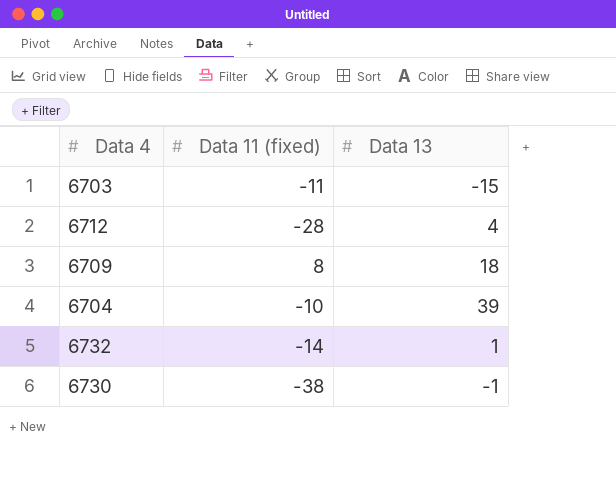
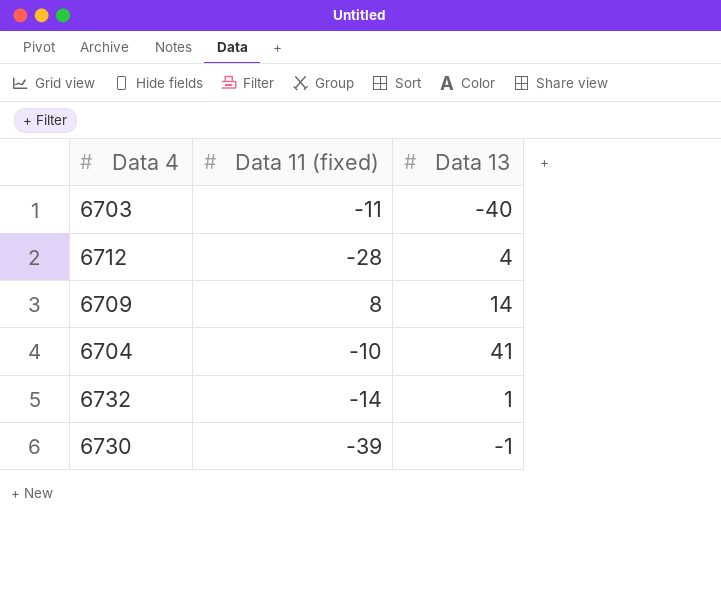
6703 | Data 13: -15 -> -40
6709 | Data 13: 18 -> 14
6704 | Data 13: 39 -> 41
6730 | Data 11 (fixed): -38 -> -39

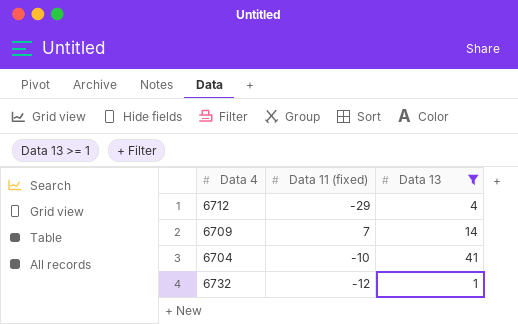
filter: none -> Data 13 >= 1
6712 | Data 11 (fixed): -28 -> -29
6709 | Data 11 (fixed): 8 -> 7
6732 | Data 11 (fixed): -14 -> -12

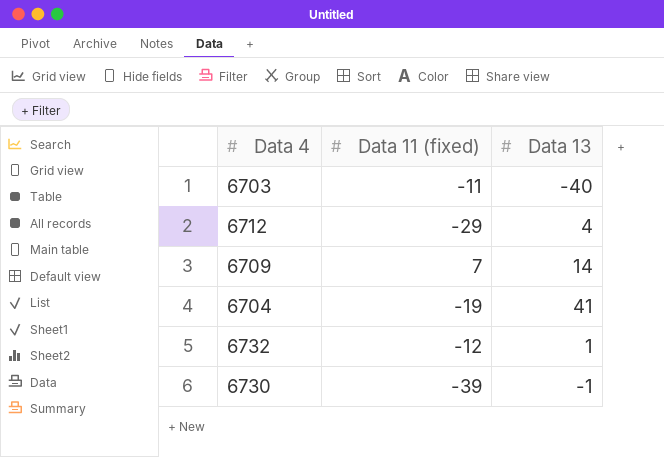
filter: Data 13 >= 1 -> none
6704 | Data 11 (fixed): -10 -> -19

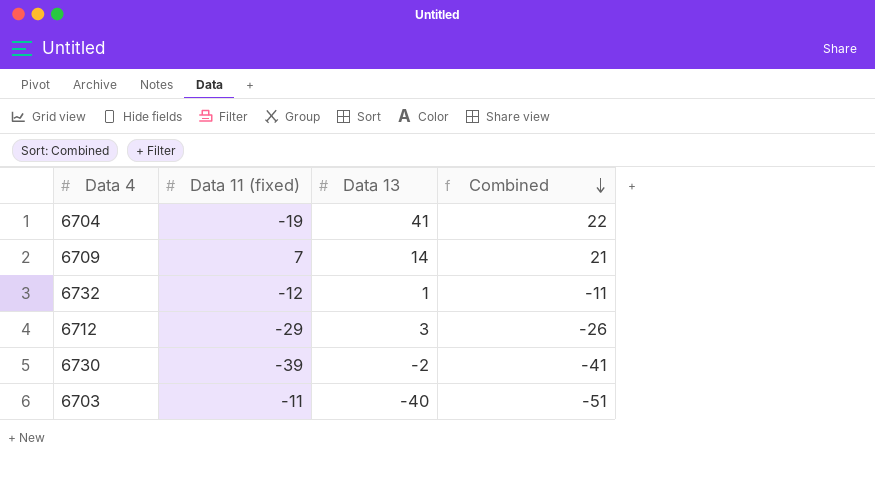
row order: none -> Combined descending
column Combined | formula: none -> [Data 11 (fixed)] + [Data 13]
6712 | Data 13: 4 -> 3
6730 | Data 13: -1 -> -2

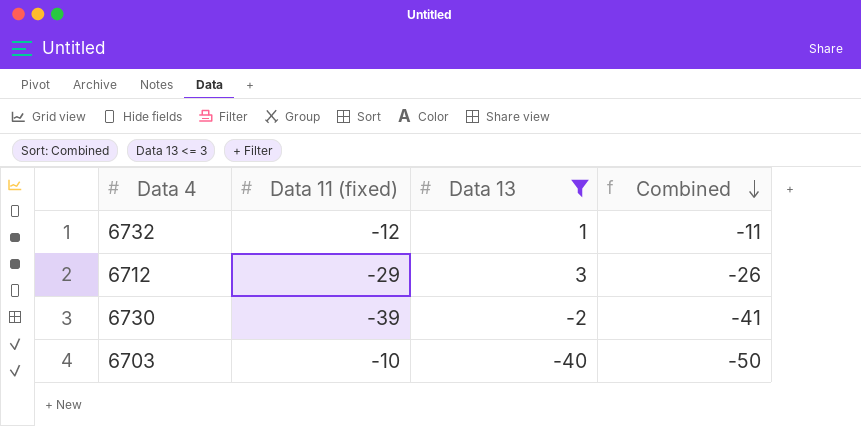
filter: none -> Data 13 <= 3
6703 | Data 11 (fixed): -11 -> -10
6703 | Combined: -51 -> -50

